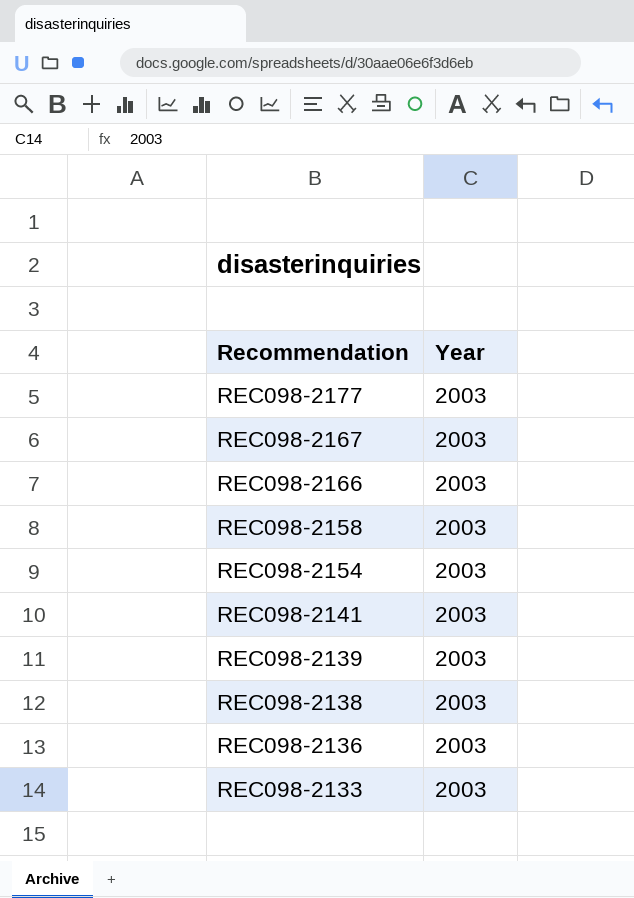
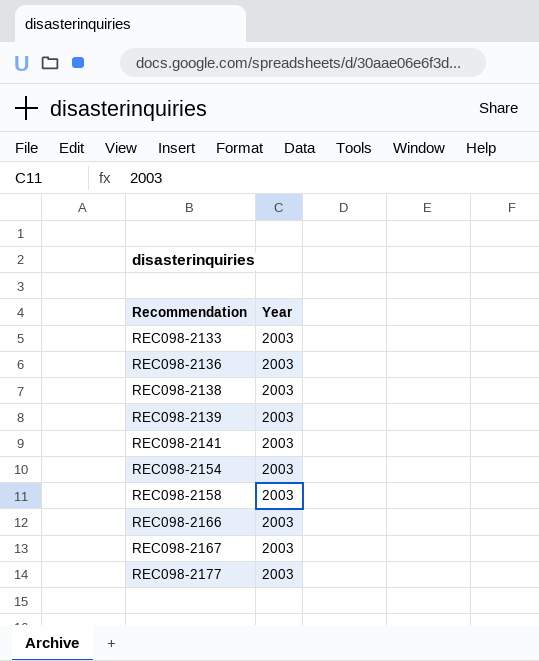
row order: Recommendation descending -> Recommendation ascending

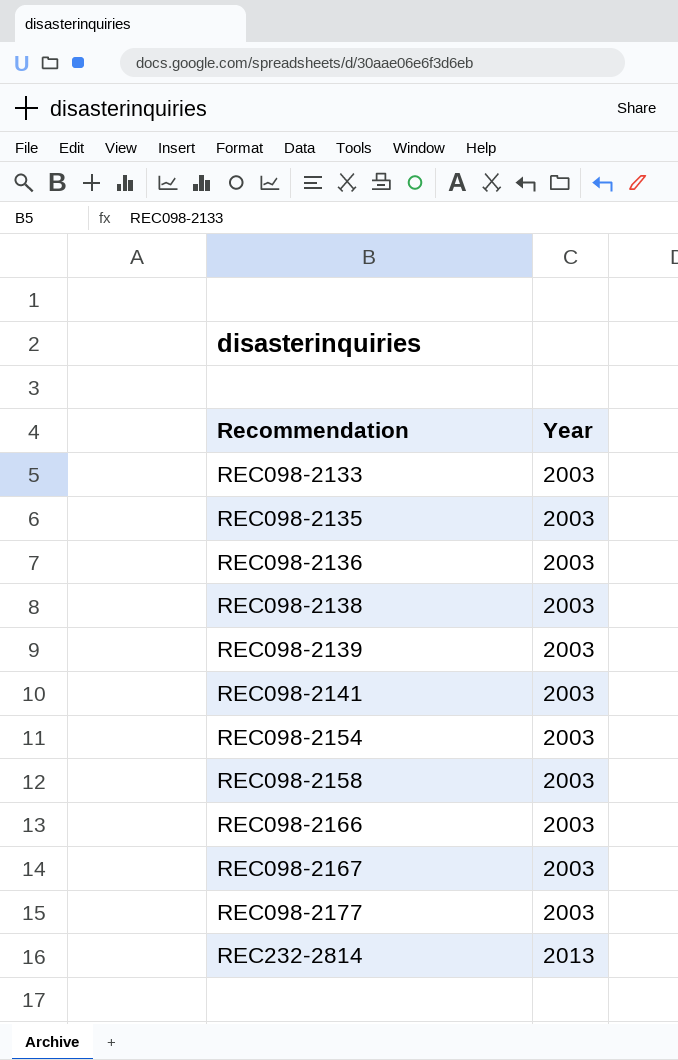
row REC098-2135: none -> 2003
row REC232-2814: none -> 2013

